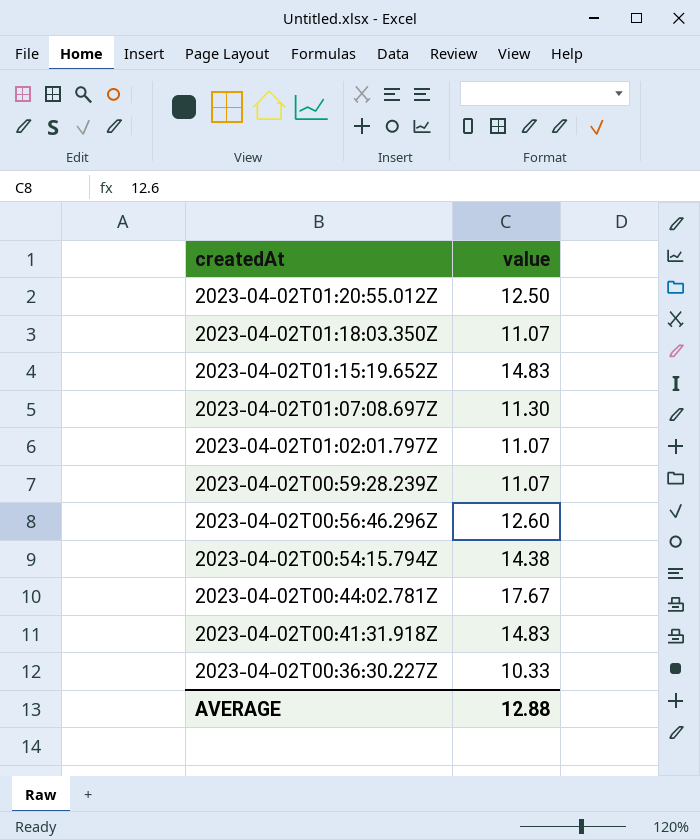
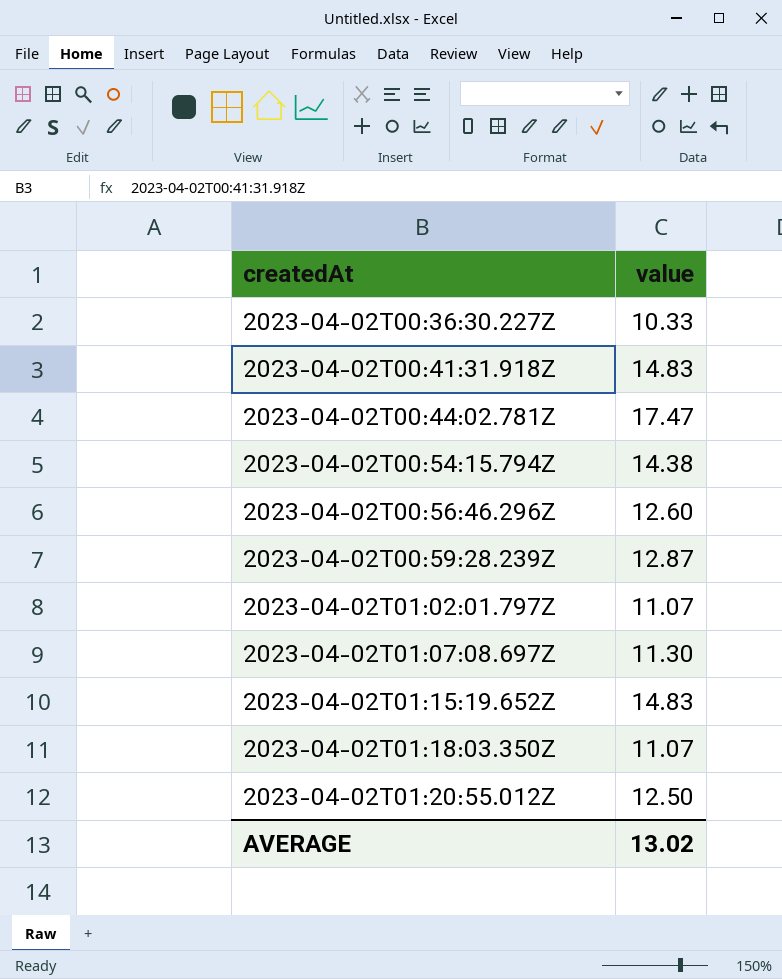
row order: createdAt descending -> createdAt ascending
2023-04-02T00:44:02.781Z | value: 17.67 -> 17.47
2023-04-02T00:59:28.239Z | value: 11.07 -> 12.87
AVERAGE | value: 12.88 -> 13.02

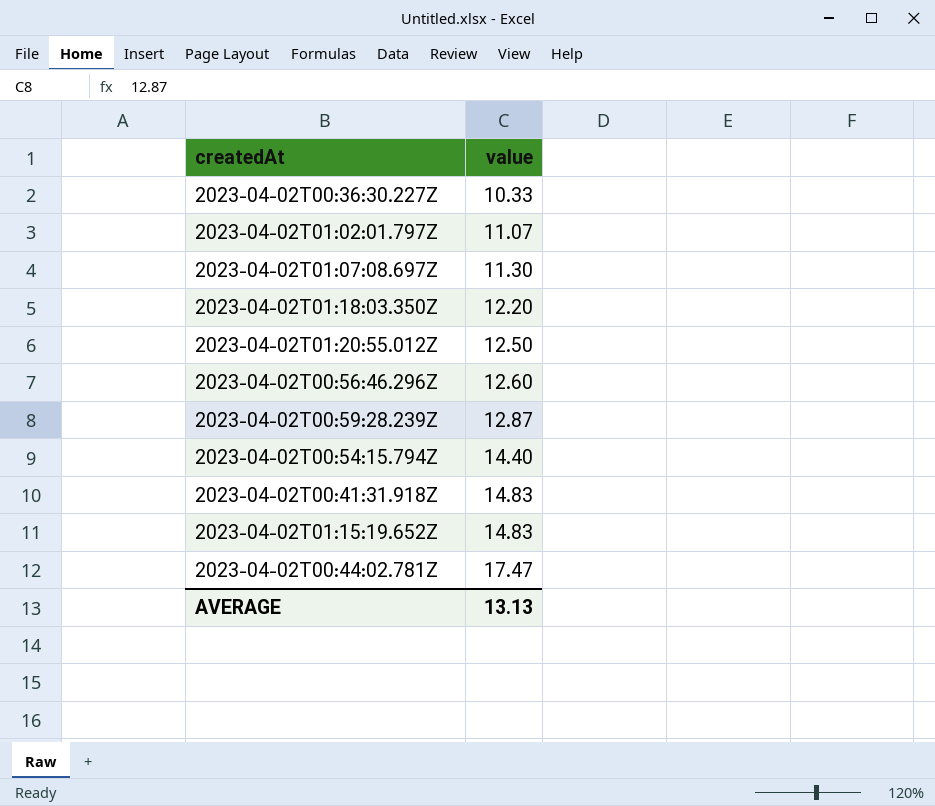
row order: createdAt ascending -> value ascending
2023-04-02T01:18:03.350Z | value: 11.07 -> 12.20
2023-04-02T00:54:15.794Z | value: 14.38 -> 14.40
AVERAGE | value: 13.02 -> 13.13

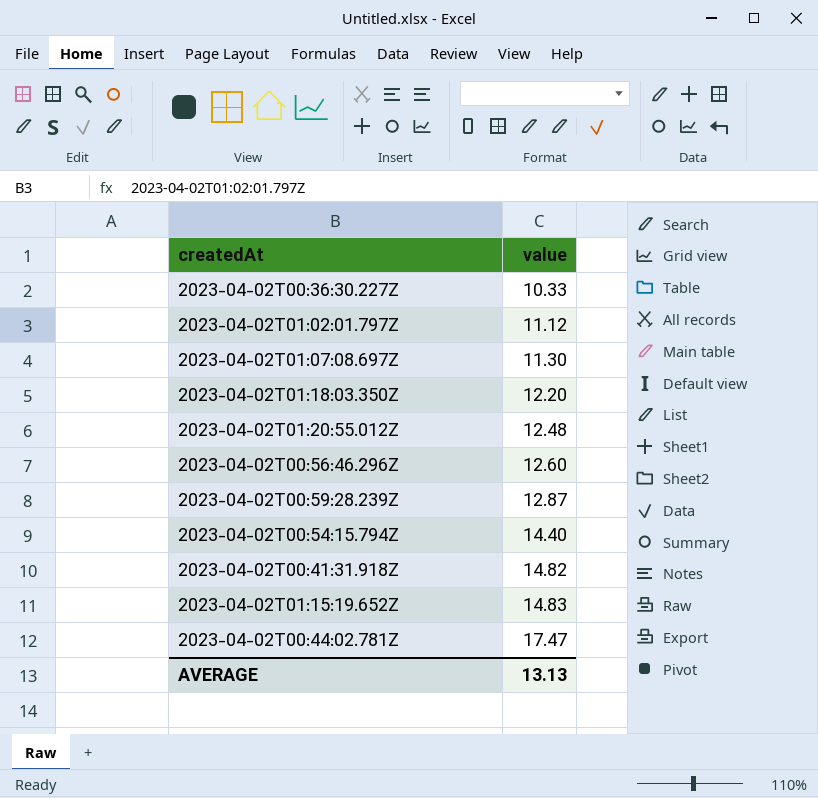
2023-04-02T01:02:01.797Z | value: 11.07 -> 11.12
2023-04-02T01:20:55.012Z | value: 12.50 -> 12.48
2023-04-02T00:41:31.918Z | value: 14.83 -> 14.82

